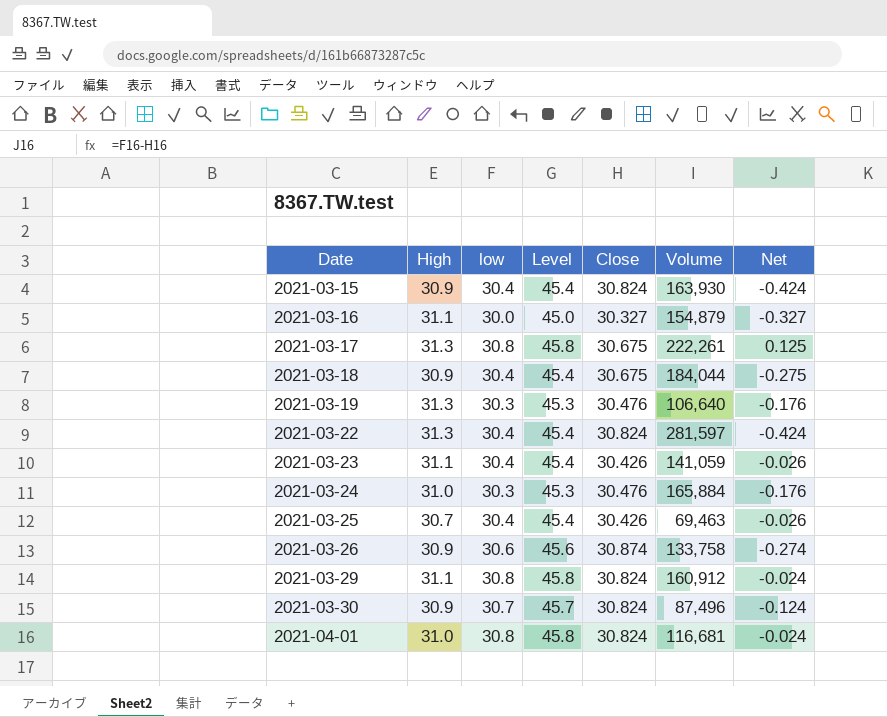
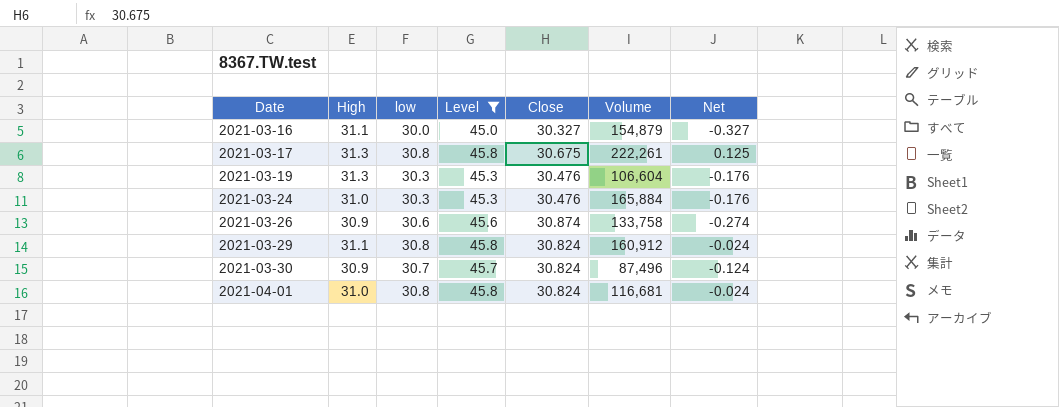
filter: none -> Level != 45.4
2021-03-19 | Volume: 106,640 -> 106,604

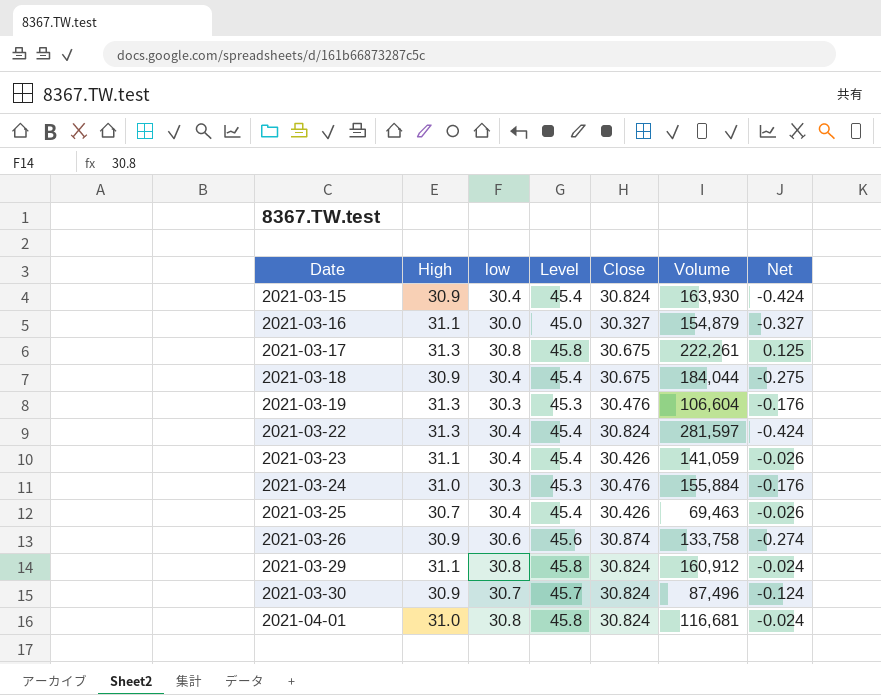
filter: Level != 45.4 -> none
2021-03-24 | Volume: 165,884 -> 155,884

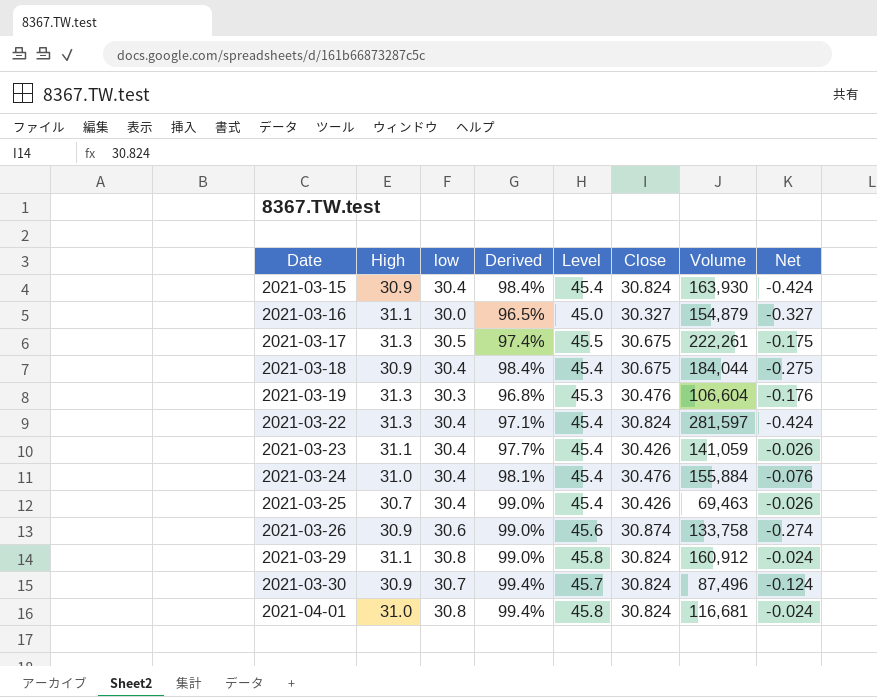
column Derived | formula: none -> [low] / [High]
2021-03-17 | low: 30.8 -> 30.5
2021-03-17 | Level: 45.8 -> 45.5
2021-03-17 | Net: 0.125 -> -0.175
2021-03-24 | low: 30.3 -> 30.4
2021-03-24 | Level: 45.3 -> 45.4
2021-03-24 | Net: -0.176 -> -0.076

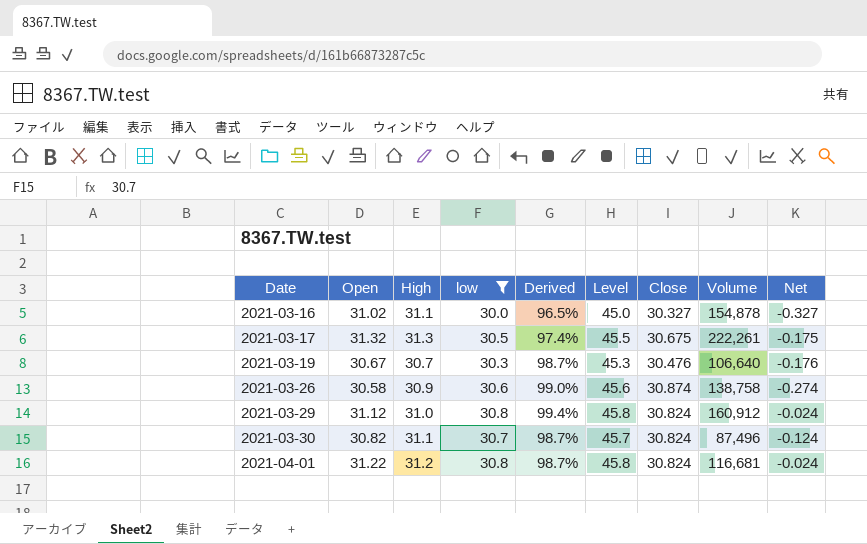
filter: none -> low != 30.4
column Open | position: none -> 2
2021-03-16 | Volume: 154,879 -> 154,878
2021-03-19 | High: 31.3 -> 30.7
2021-03-19 | Derived: 96.8% -> 98.7%
2021-03-19 | Volume: 106,604 -> 106,640
2021-03-26 | Volume: 133,758 -> 138,758
2021-03-29 | High: 31.1 -> 31.0
2021-03-29 | Derived: 99.0% -> 99.4%
2021-03-30 | High: 30.9 -> 31.1
2021-03-30 | Derived: 99.4% -> 98.7%
2021-04-01 | High: 31.0 -> 31.2
2021-04-01 | Derived: 99.4% -> 98.7%

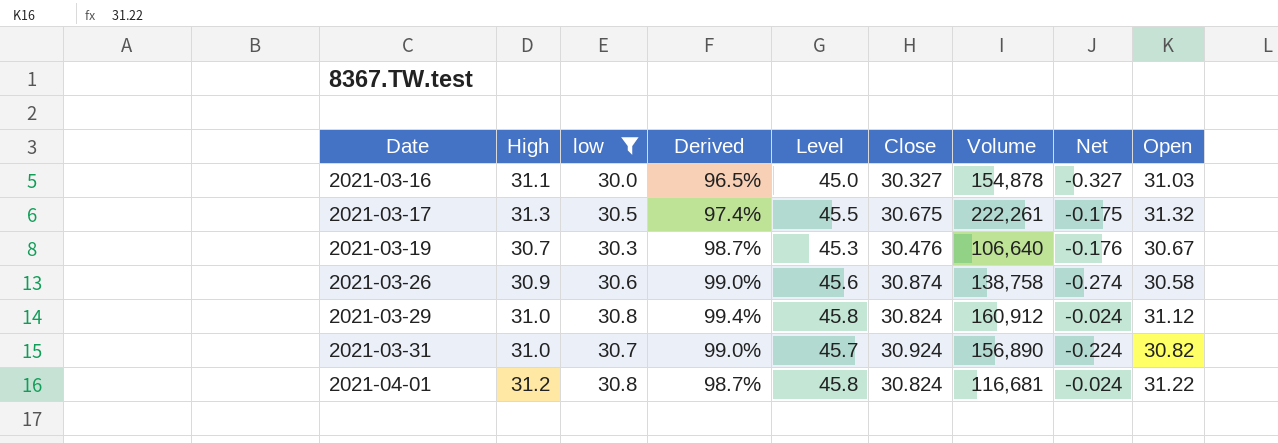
column Open | position: 2 -> 9
row 2021-03-30: 30.82 | 31.1 | 30.7 | 98.7% | 45.7 | 30.824 | 87,496 | -0.124 -> none
2021-03-16 | Open: 31.02 -> 31.03
row 2021-03-31: none -> 31.0 | 30.7 | 99.0% | 45.7 | 30.924 | 156,890 | -0.224 | 30.82

